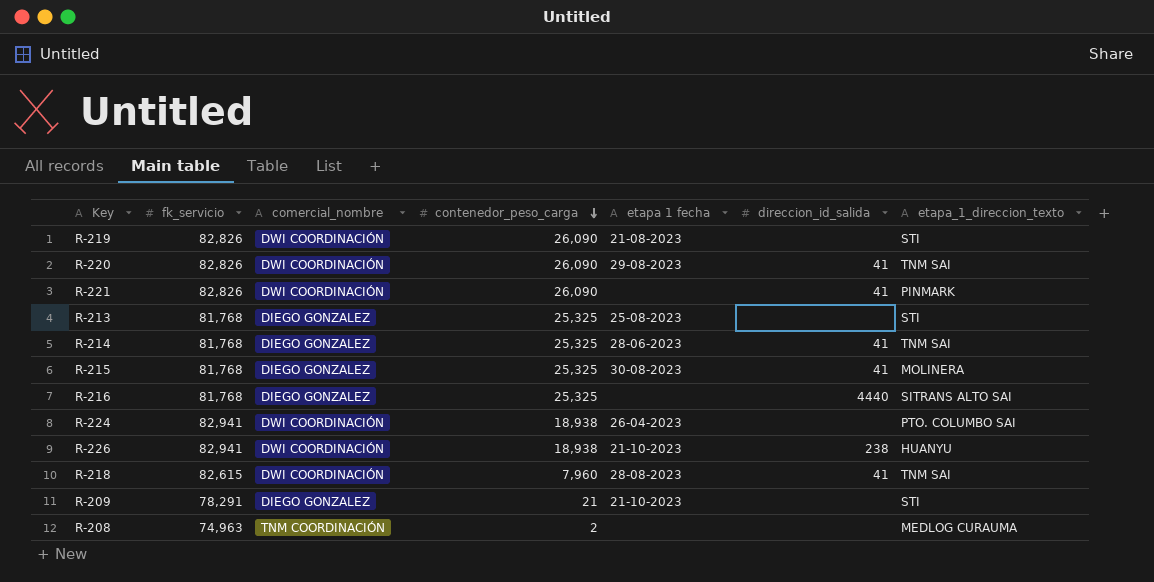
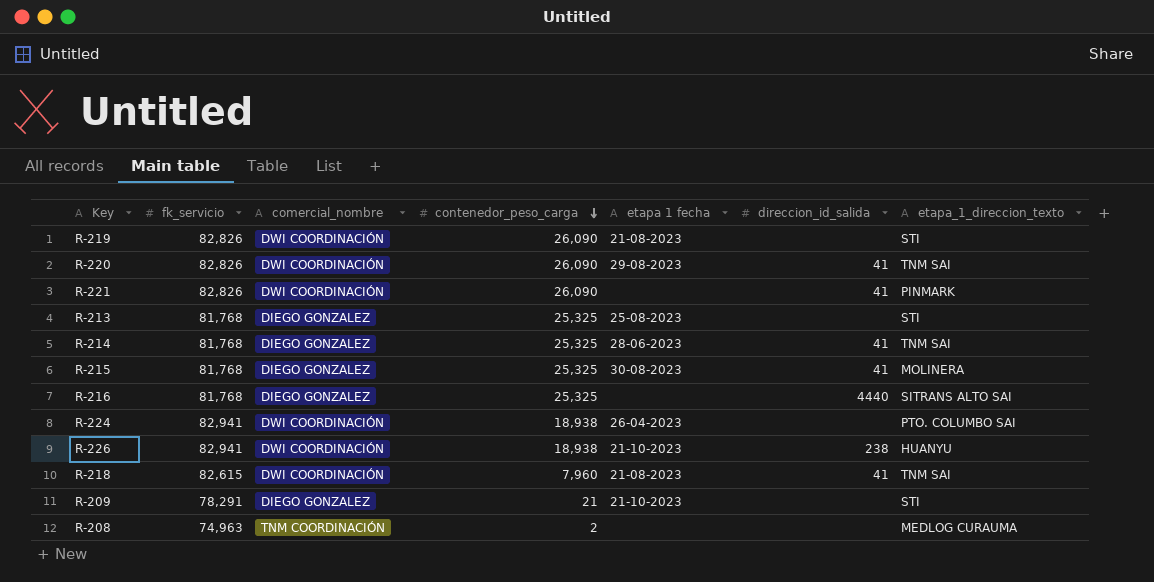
R-218 | etapa 1 fecha: 28-08-2023 -> 21-08-2023

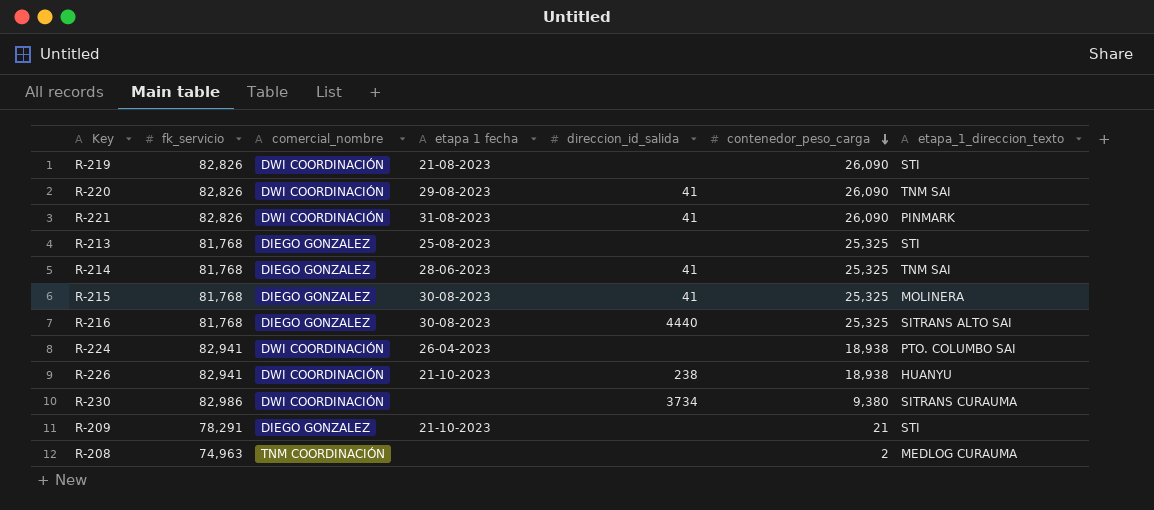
column contenedor_peso_carga | position: 4 -> 6
row R-218: 82,615 | DWI COORDINACIÓN | 7,960 | 21-08-2023 | 41 | TNM SAI -> none
R-221 | etapa 1 fecha: none -> 31-08-2023
R-216 | etapa 1 fecha: none -> 30-08-2023
row R-230: none -> 82,986 | DWI COORDINACIÓN | none | 3734 | 9,380 | SITRANS CURAUMA

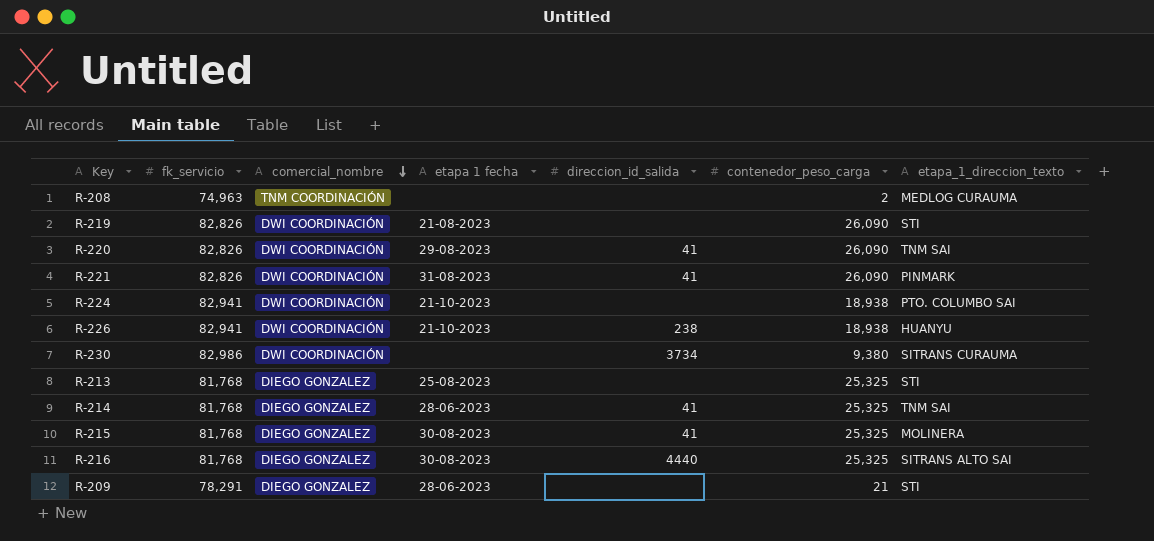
row order: contenedor_peso_carga descending -> comercial_nombre descending
R-224 | etapa 1 fecha: 26-04-2023 -> 21-10-2023
R-209 | etapa 1 fecha: 21-10-2023 -> 28-06-2023

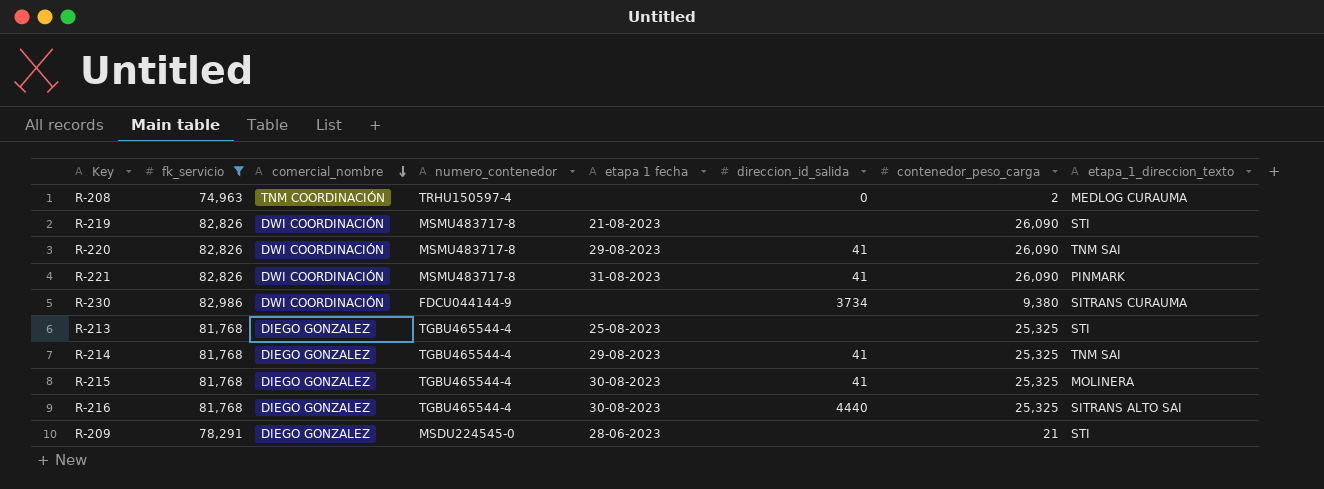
filter: none -> fk_servicio != 82,941
column numero_contenedor | position: none -> 4
R-208 | direccion_id_salida: none -> 0
R-214 | etapa 1 fecha: 28-06-2023 -> 29-08-2023

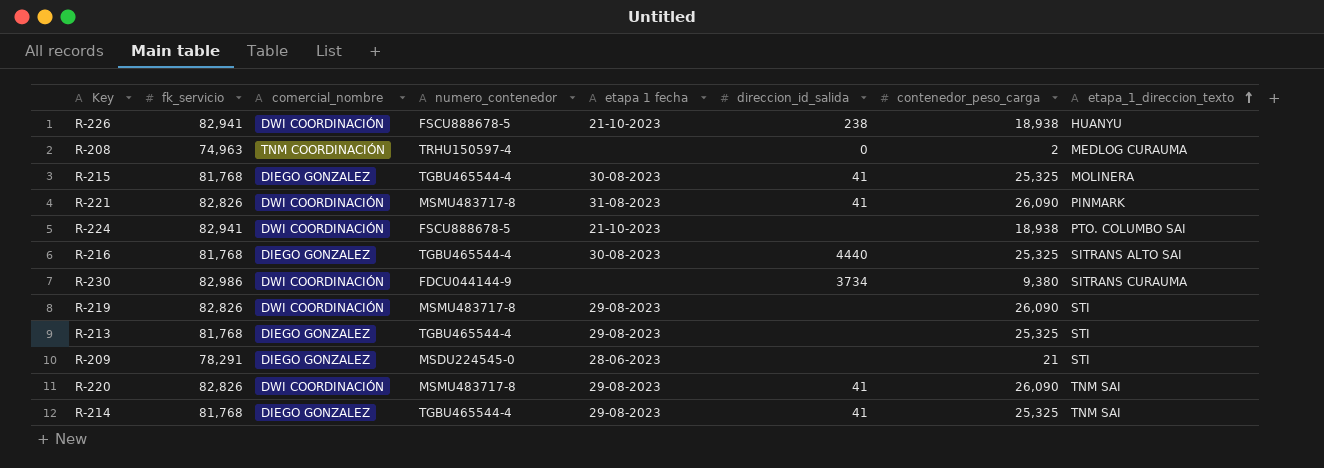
filter: fk_servicio != 82,941 -> none
row order: comercial_nombre descending -> etapa_1_direccion_texto ascending
R-219 | etapa 1 fecha: 21-08-2023 -> 29-08-2023
R-213 | etapa 1 fecha: 25-08-2023 -> 29-08-2023

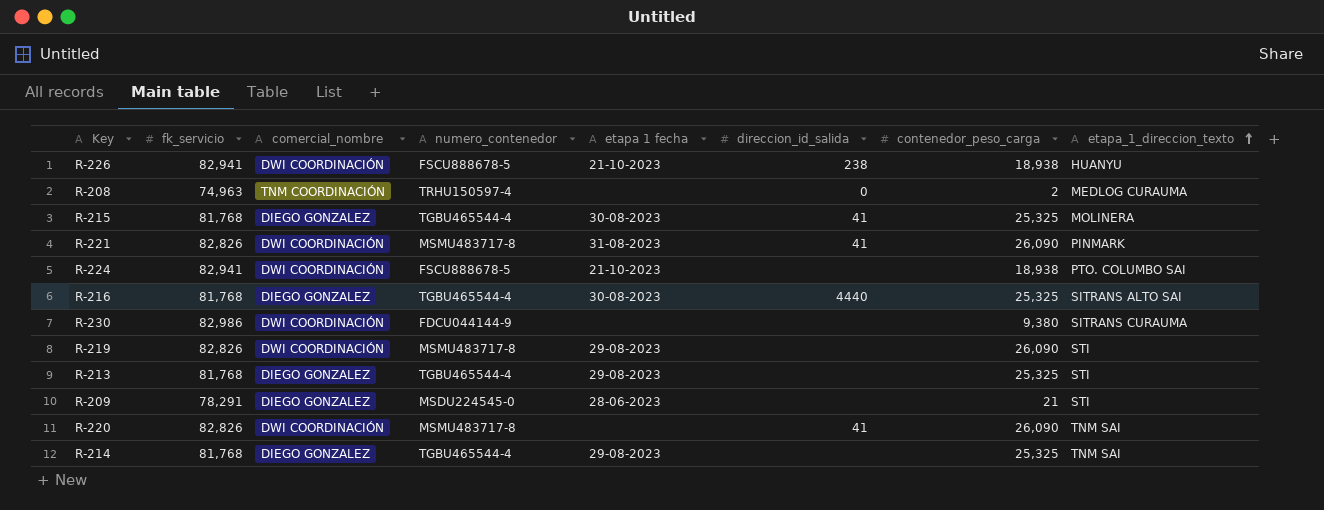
R-230 | direccion_id_salida: 3734 -> none
R-220 | etapa 1 fecha: 29-08-2023 -> none
R-214 | direccion_id_salida: 41 -> none

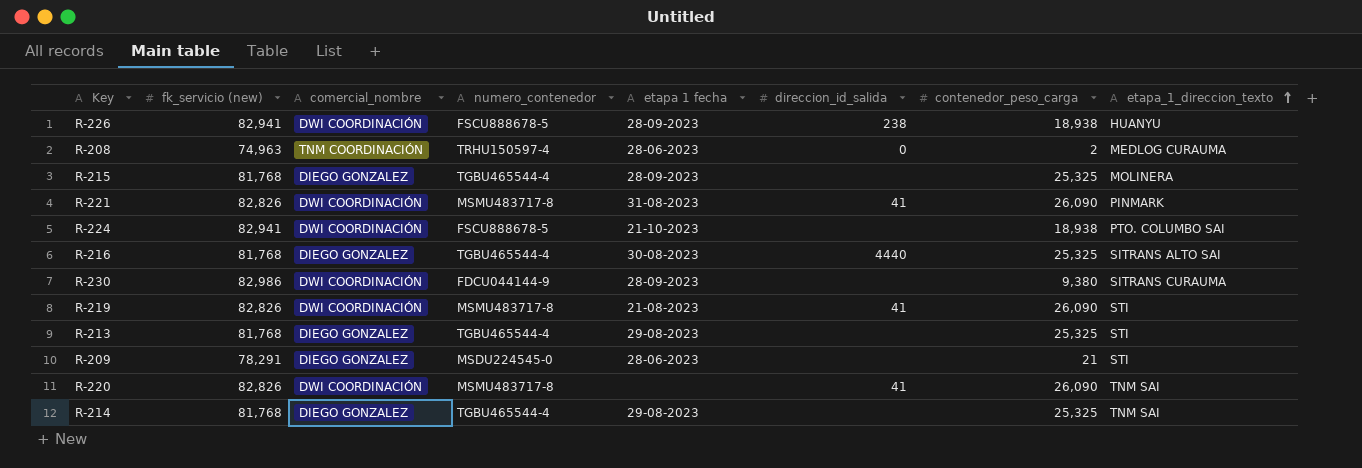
column name: fk_servicio -> fk_servicio (new)
R-226 | etapa 1 fecha: 21-10-2023 -> 28-09-2023
R-208 | etapa 1 fecha: none -> 28-06-2023
R-215 | etapa 1 fecha: 30-08-2023 -> 28-09-2023
R-215 | direccion_id_salida: 41 -> none
R-230 | etapa 1 fecha: none -> 28-09-2023
R-219 | etapa 1 fecha: 29-08-2023 -> 21-08-2023
R-219 | direccion_id_salida: none -> 41

